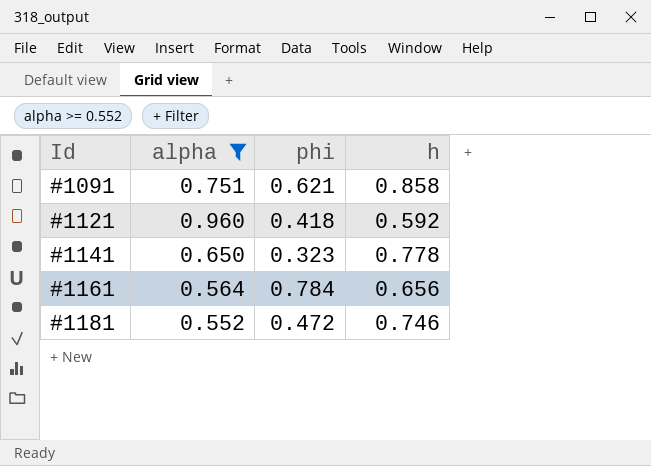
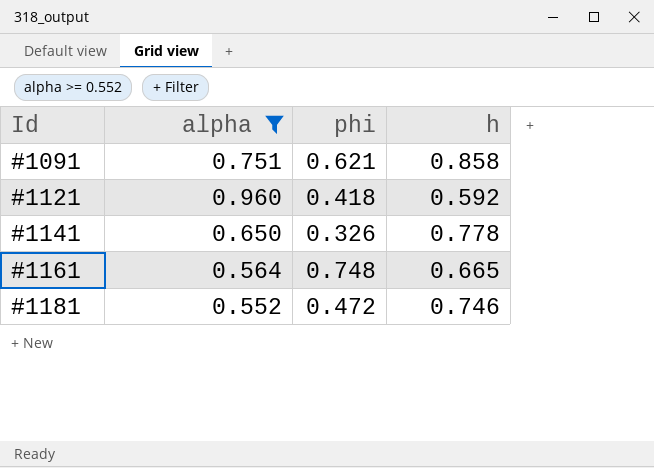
#1141 | phi: 0.323 -> 0.326
#1161 | phi: 0.784 -> 0.748
#1161 | h: 0.656 -> 0.665

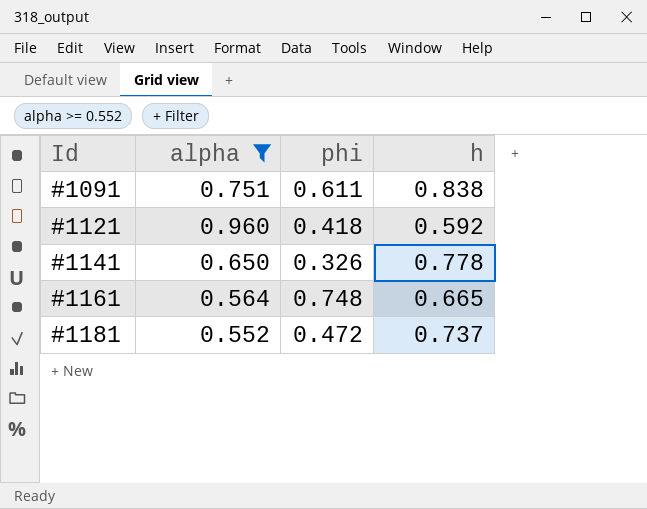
#1091 | phi: 0.621 -> 0.611
#1091 | h: 0.858 -> 0.838
#1181 | h: 0.746 -> 0.737

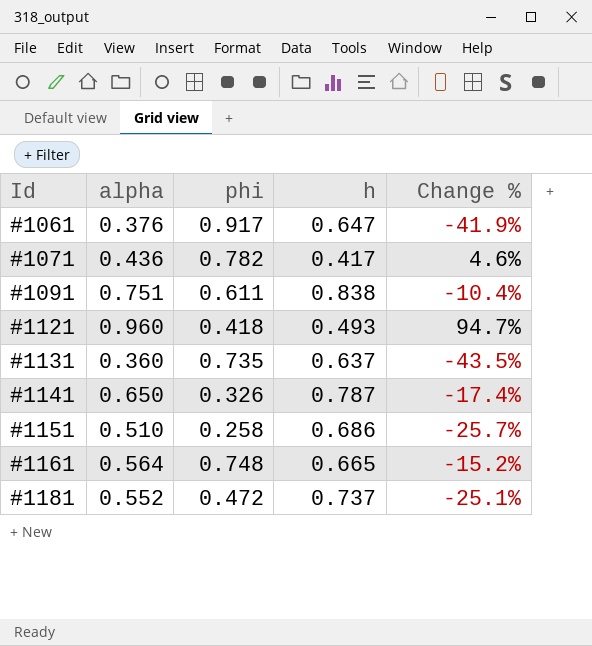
filter: alpha >= 0.552 -> none
column Change % | formula: none -> ([alpha] - [h]) / [h]
#1121 | h: 0.592 -> 0.493
#1141 | h: 0.778 -> 0.787

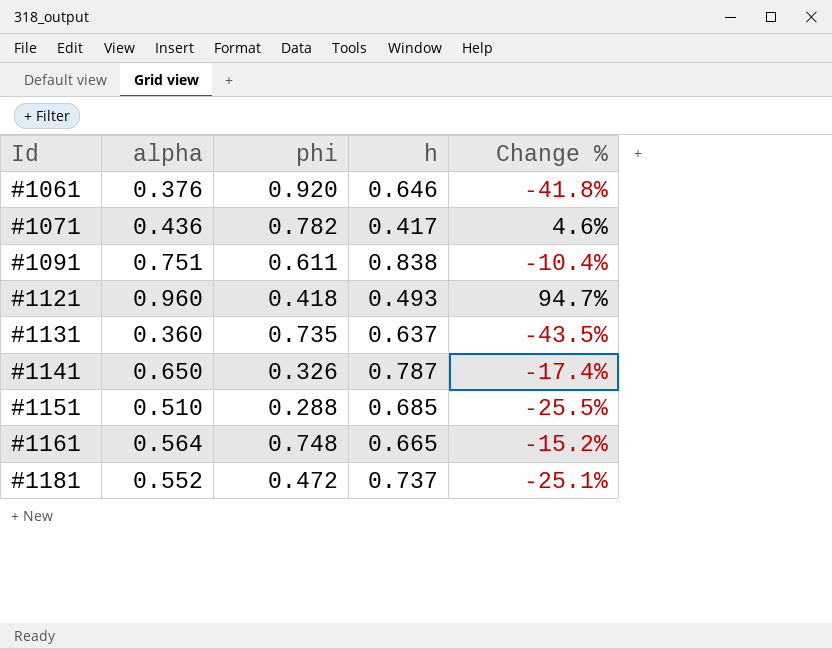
#1061 | phi: 0.917 -> 0.920
#1061 | h: 0.647 -> 0.646
#1061 | Change %: -41.9% -> -41.8%
#1151 | phi: 0.258 -> 0.288
#1151 | h: 0.686 -> 0.685
#1151 | Change %: -25.7% -> -25.5%

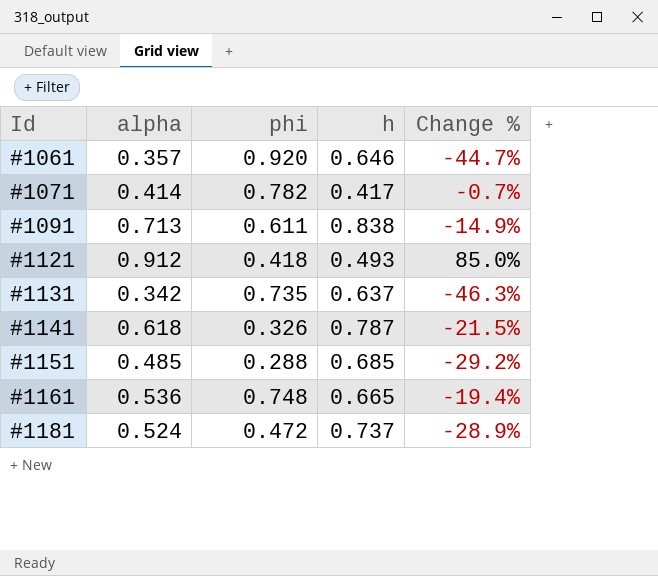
#1061 | alpha: 0.376 -> 0.357
#1061 | Change %: -41.8% -> -44.7%
#1071 | alpha: 0.436 -> 0.414
#1071 | Change %: 4.6% -> -0.7%
#1091 | alpha: 0.751 -> 0.713
#1091 | Change %: -10.4% -> -14.9%
#1121 | alpha: 0.960 -> 0.912
#1121 | Change %: 94.7% -> 85.0%
#1131 | alpha: 0.360 -> 0.342
#1131 | Change %: -43.5% -> -46.3%
#1141 | alpha: 0.650 -> 0.618
#1141 | Change %: -17.4% -> -21.5%
#1151 | alpha: 0.510 -> 0.485
#1151 | Change %: -25.5% -> -29.2%
#1161 | alpha: 0.564 -> 0.536
#1161 | Change %: -15.2% -> -19.4%
#1181 | alpha: 0.552 -> 0.524
#1181 | Change %: -25.1% -> -28.9%

